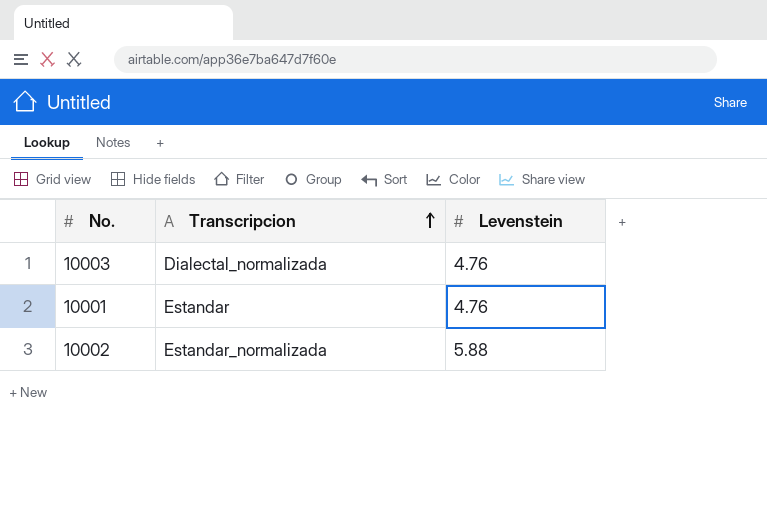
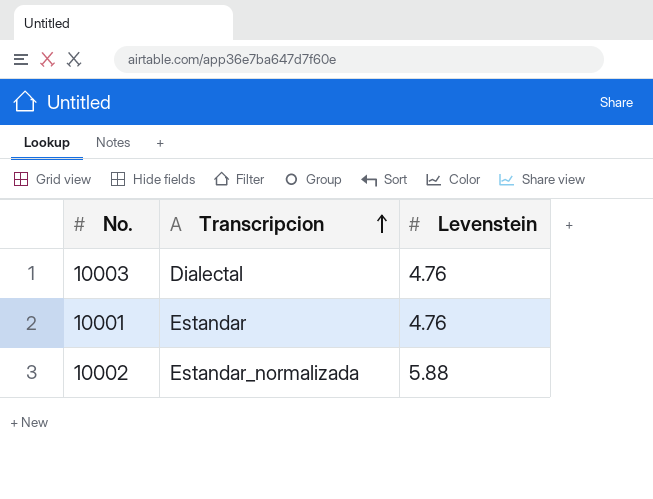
10003 | Transcripcion: Dialectal_normalizada -> Dialectal

